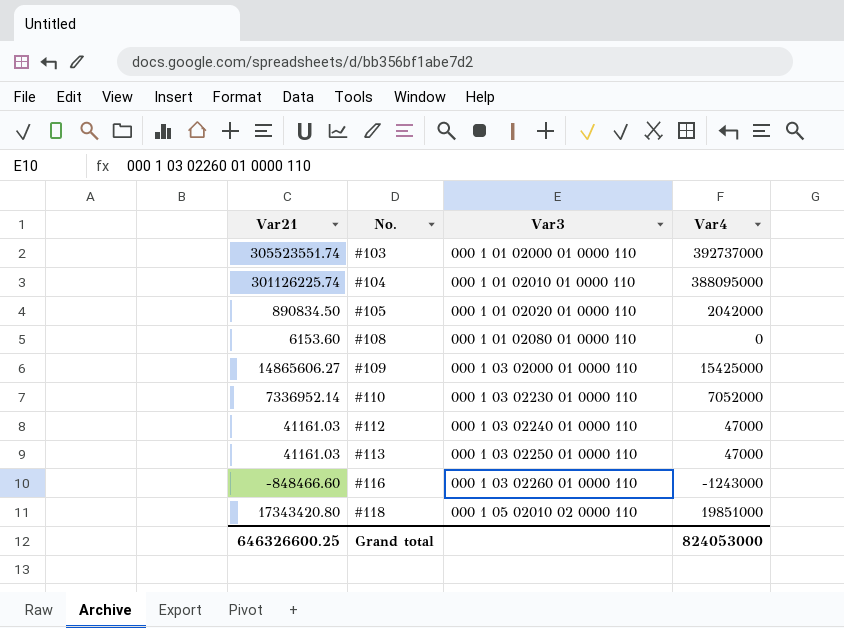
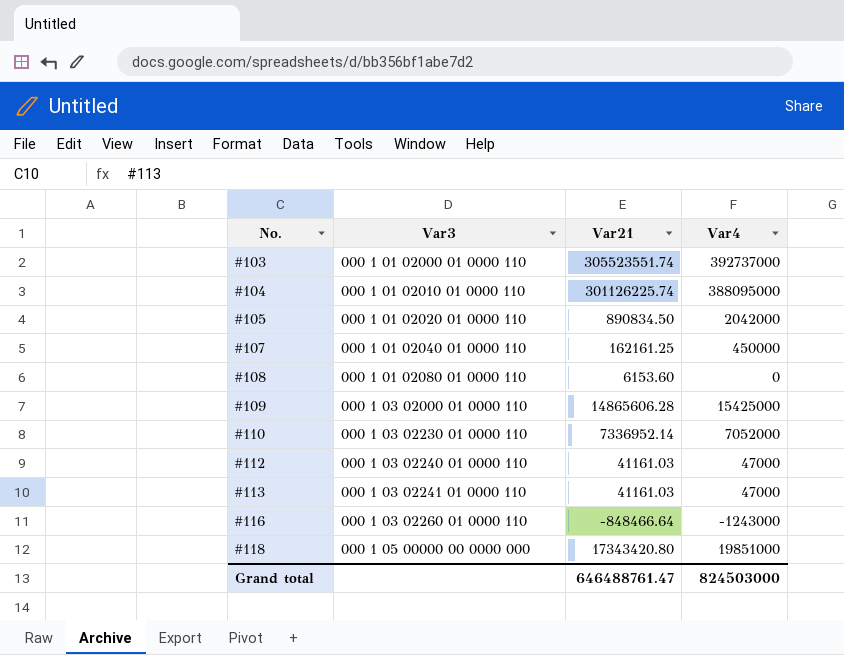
column Var21 | position: 1 -> 3
row #107: none -> 000 1 01 02040 01 0000 110 | 162161.25 | 450000
#109 | Var21: 14865606.27 -> 14865606.28
#113 | Var3: 000 1 03 02250 01 0000 110 -> 000 1 03 02241 01 0000 110
#116 | Var21: -848466.60 -> -848466.64
#118 | Var3: 000 1 05 02010 02 0000 110 -> 000 1 05 00000 00 0000 000
Grand total | Var21: 646326600.25 -> 646488761.47
Grand total | Var4: 824053000 -> 824503000

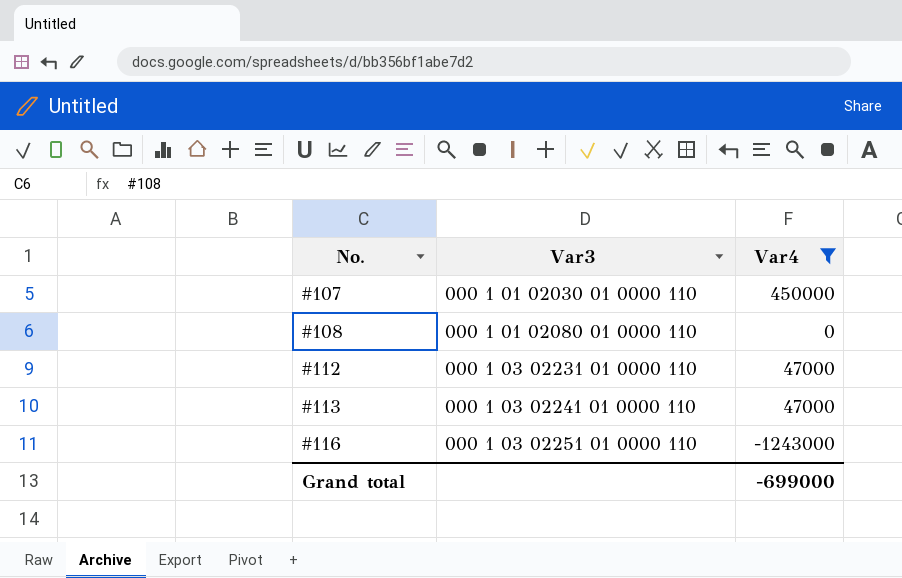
filter: none -> Var4 <= 450000
column Var21 | position: 3 -> none
#107 | Var3: 000 1 01 02040 01 0000 110 -> 000 1 01 02030 01 0000 110
#112 | Var3: 000 1 03 02240 01 0000 110 -> 000 1 03 02231 01 0000 110
#116 | Var3: 000 1 03 02260 01 0000 110 -> 000 1 03 02251 01 0000 110
Grand total | Var4: 824503000 -> -699000

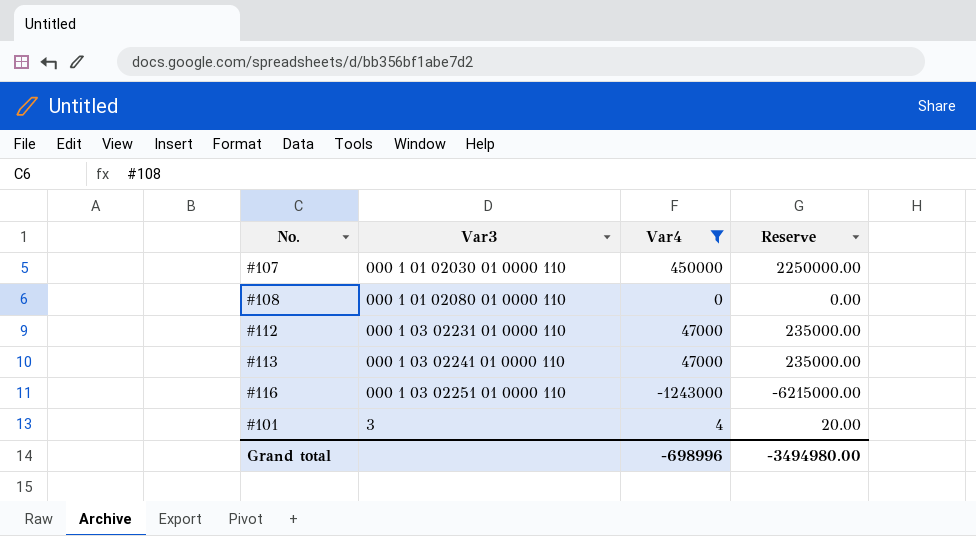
column Reserve | formula: none -> [Var4] * 5
row #101: none -> 3 | 4 | 20.00
Grand total | Var4: -699000 -> -698996

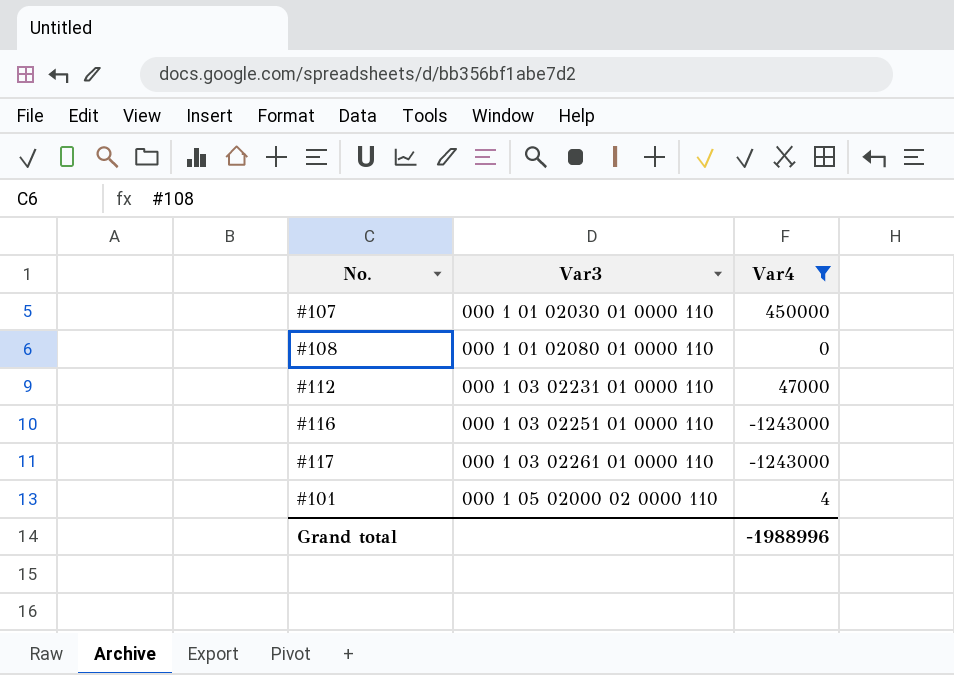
column Reserve | formula: [Var4] * 5 -> none
row #113: 000 1 03 02241 01 0000 110 | 47000 | 235000.00 -> none
row #117: none -> 000 1 03 02261 01 0000 110 | -1243000
#101 | Var3: 3 -> 000 1 05 02000 02 0000 110
Grand total | Var4: -698996 -> -1988996

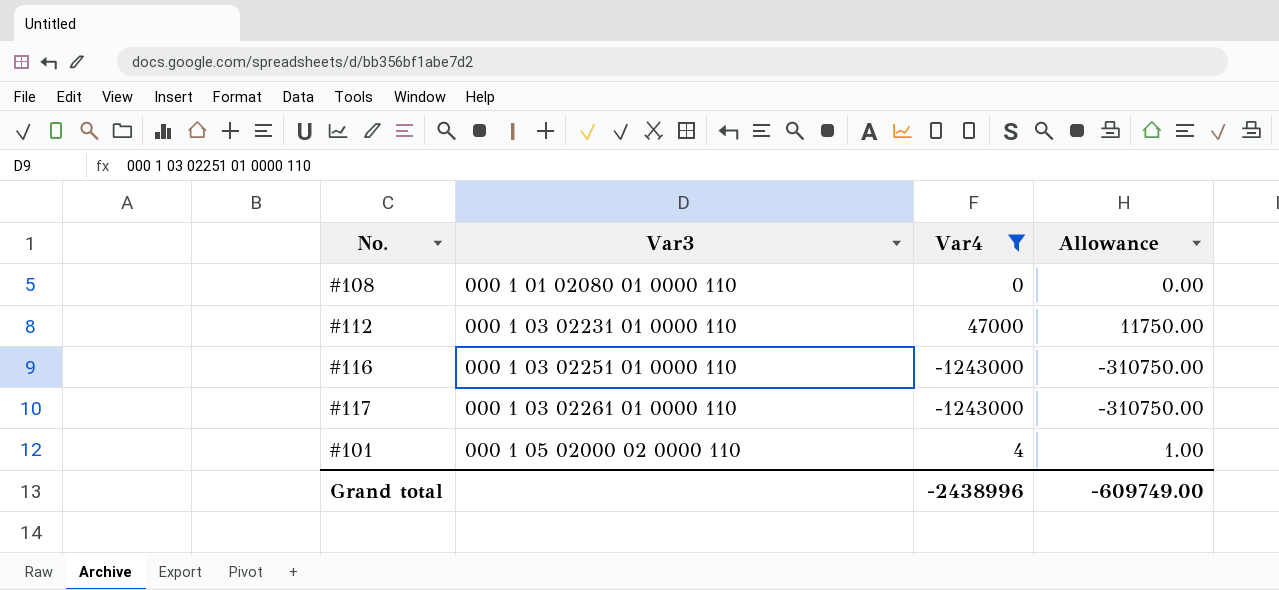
column Allowance | formula: none -> [Var4] * 0.25
row #107: 000 1 01 02030 01 0000 110 | 450000 -> none
Grand total | Var4: -1988996 -> -2438996

